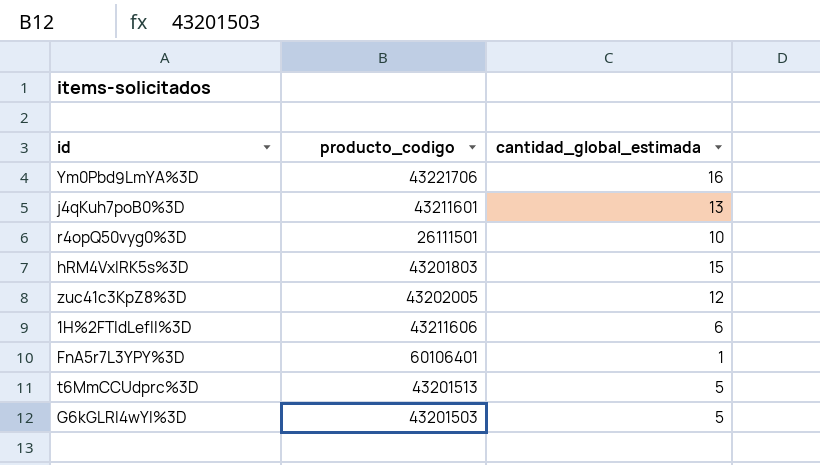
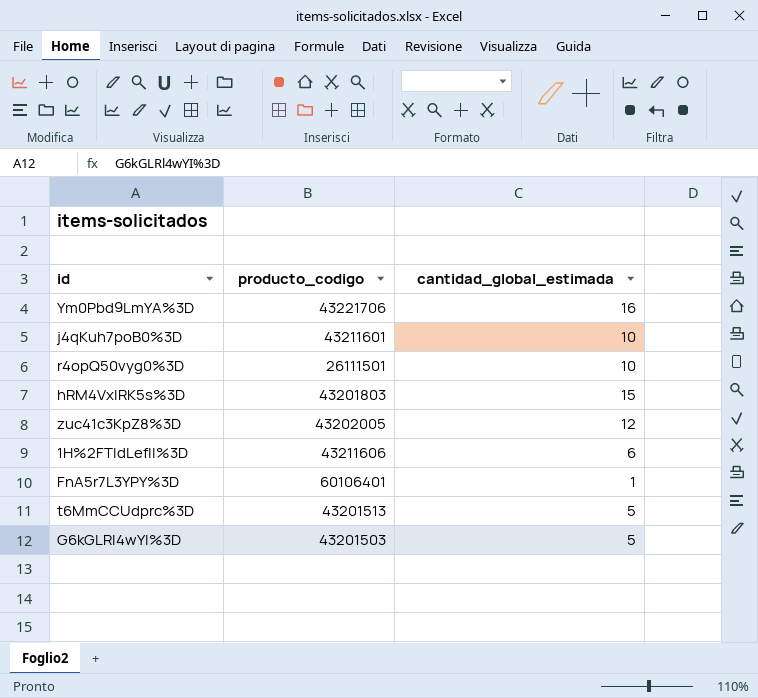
j4qKuh7poB0%3D | cantidad_global_estimada: 13 -> 10

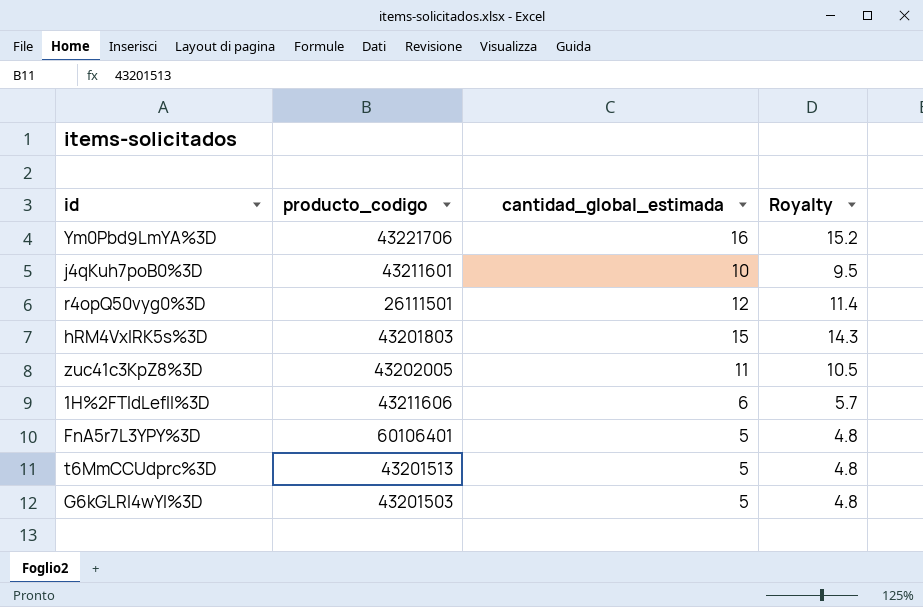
column Royalty | formula: none -> [cantidad_global_estimada] * 0.95
r4opQ50vyg0%3D | cantidad_global_estimada: 10 -> 12
zuc41c3KpZ8%3D | cantidad_global_estimada: 12 -> 11
FnA5r7L3YPY%3D | cantidad_global_estimada: 1 -> 5

